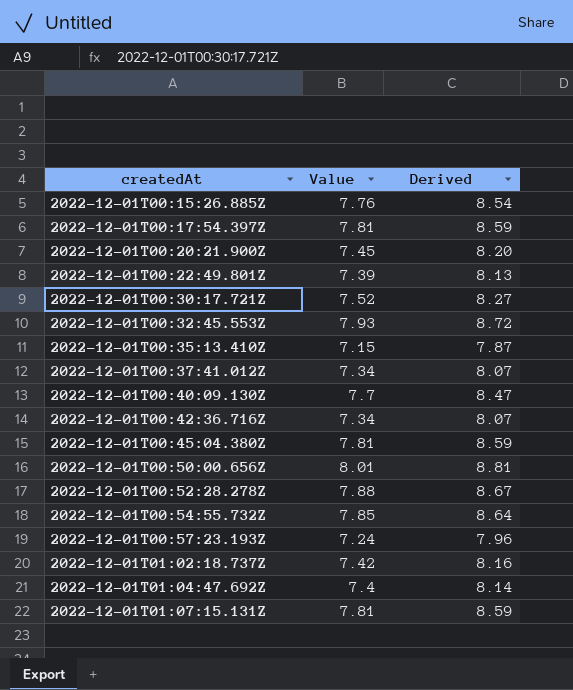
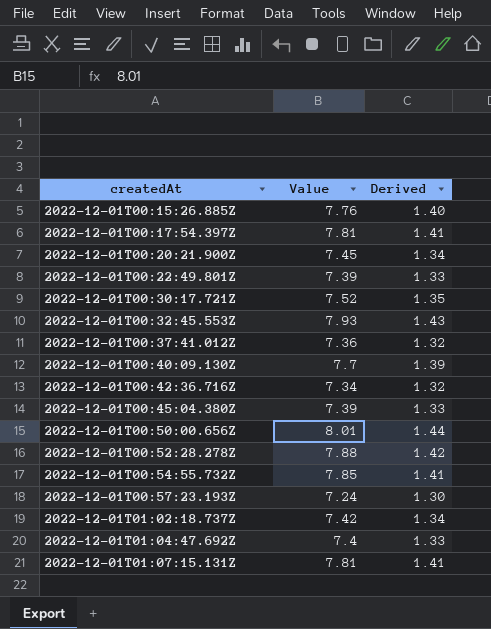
column Derived | formula: [Value] * 1.1 -> [Value] * 0.18
row 2022-12-01T00:35:13.410Z: 7.15 | 7.87 -> none
2022-12-01T00:37:41.012Z | Value: 7.34 -> 7.36
2022-12-01T00:45:04.380Z | Value: 7.81 -> 7.39

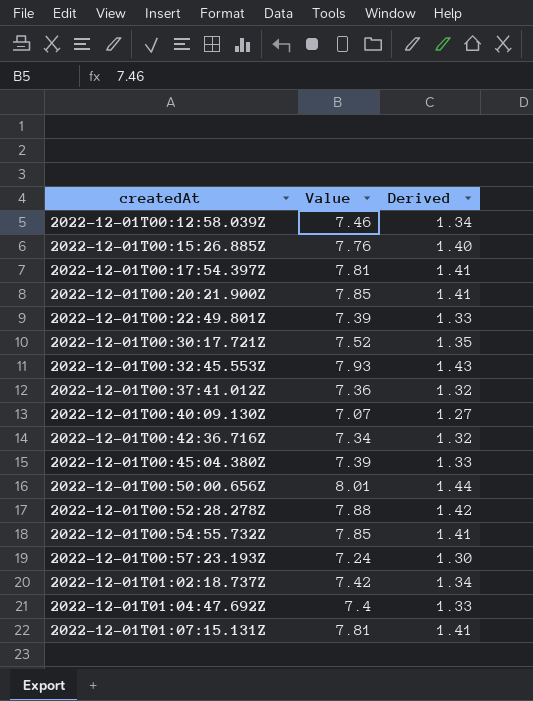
row 2022-12-01T00:12:58.039Z: none -> 7.46 | 1.34
2022-12-01T00:20:21.900Z | Value: 7.45 -> 7.85
2022-12-01T00:20:21.900Z | Derived: 1.34 -> 1.41
2022-12-01T00:40:09.130Z | Value: 7.7 -> 7.07
2022-12-01T00:40:09.130Z | Derived: 1.39 -> 1.27

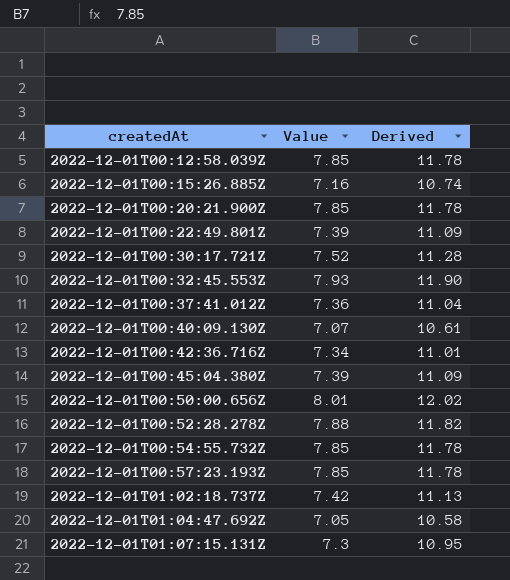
column Derived | formula: [Value] * 0.18 -> [Value] * 1.5
row 2022-12-01T00:17:54.397Z: 7.81 | 1.41 -> none
2022-12-01T00:12:58.039Z | Value: 7.46 -> 7.85
2022-12-01T00:15:26.885Z | Value: 7.76 -> 7.16
2022-12-01T00:57:23.193Z | Value: 7.24 -> 7.85
2022-12-01T01:04:47.692Z | Value: 7.4 -> 7.05
2022-12-01T01:07:15.131Z | Value: 7.81 -> 7.3

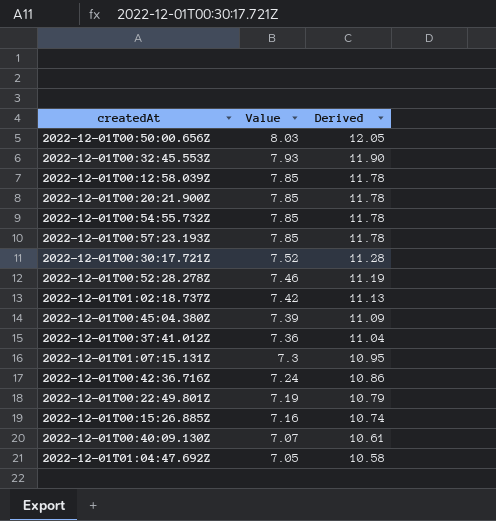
row order: createdAt ascending -> Value descending
2022-12-01T00:50:00.656Z | Value: 8.01 -> 8.03
2022-12-01T00:50:00.656Z | Derived: 12.02 -> 12.05
2022-12-01T00:52:28.278Z | Value: 7.88 -> 7.46
2022-12-01T00:52:28.278Z | Derived: 11.82 -> 11.19
2022-12-01T00:42:36.716Z | Value: 7.34 -> 7.24
2022-12-01T00:42:36.716Z | Derived: 11.01 -> 10.86
2022-12-01T00:22:49.801Z | Value: 7.39 -> 7.19
2022-12-01T00:22:49.801Z | Derived: 11.09 -> 10.79

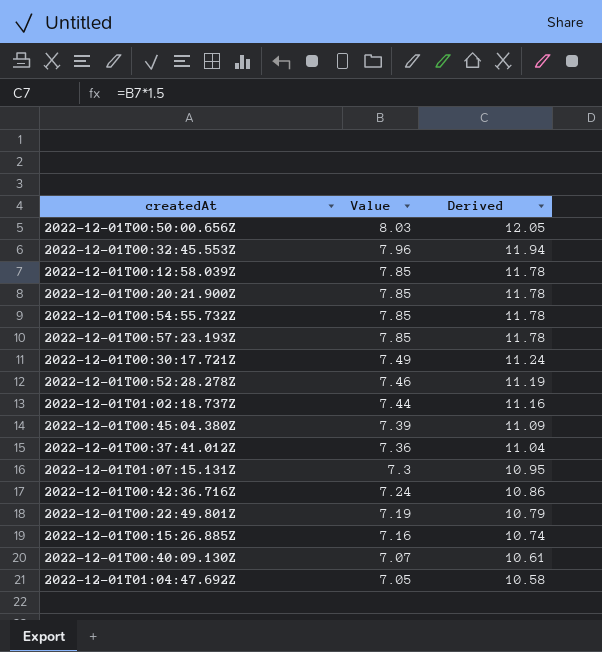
2022-12-01T00:32:45.553Z | Value: 7.93 -> 7.96
2022-12-01T00:32:45.553Z | Derived: 11.90 -> 11.94
2022-12-01T00:30:17.721Z | Value: 7.52 -> 7.49
2022-12-01T00:30:17.721Z | Derived: 11.28 -> 11.24
2022-12-01T01:02:18.737Z | Value: 7.42 -> 7.44
2022-12-01T01:02:18.737Z | Derived: 11.13 -> 11.16

